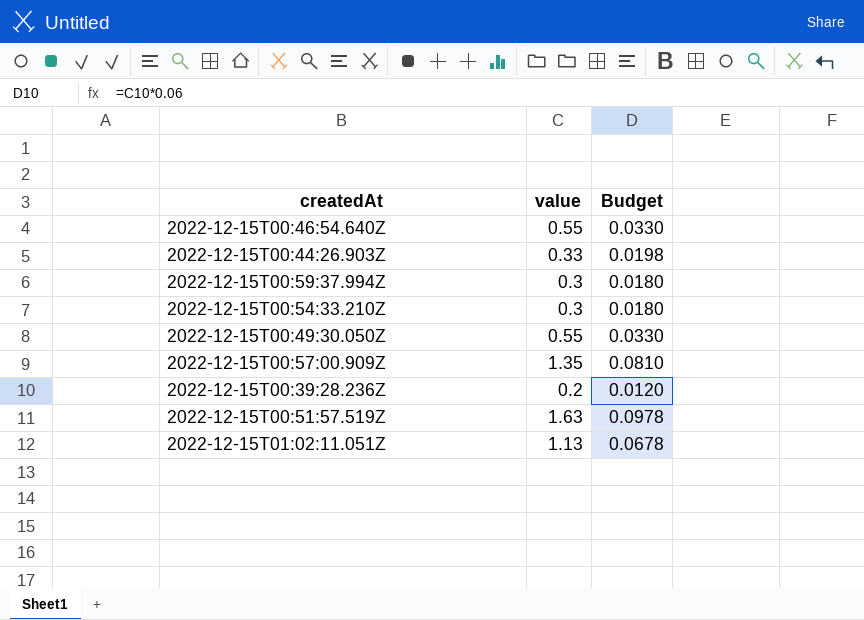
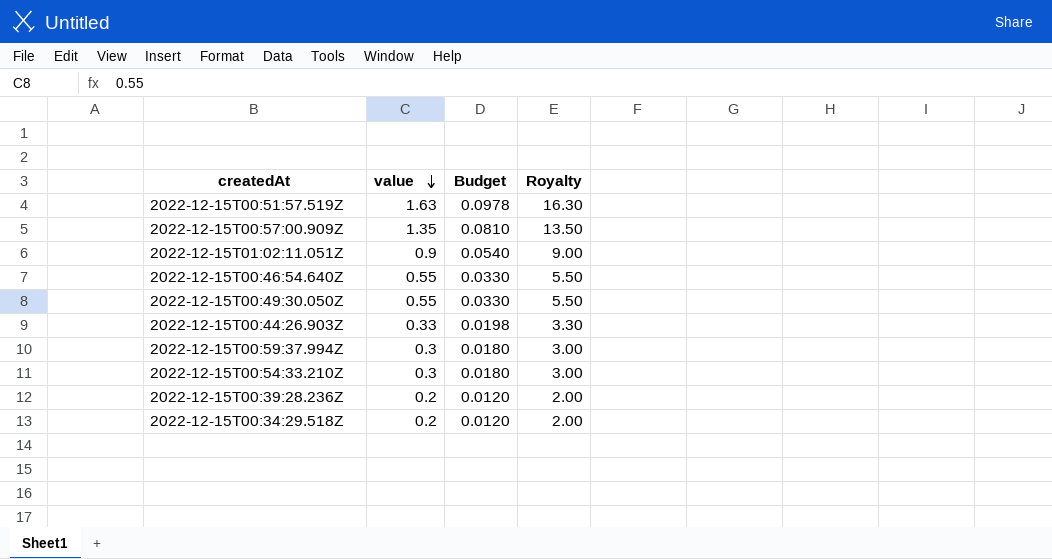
row order: none -> value descending
column Royalty | formula: none -> [value] * 10
2022-12-15T01:02:11.051Z | value: 1.13 -> 0.9
2022-12-15T01:02:11.051Z | Budget: 0.0678 -> 0.0540
row 2022-12-15T00:34:29.518Z: none -> 0.2 | 0.0120 | 2.00

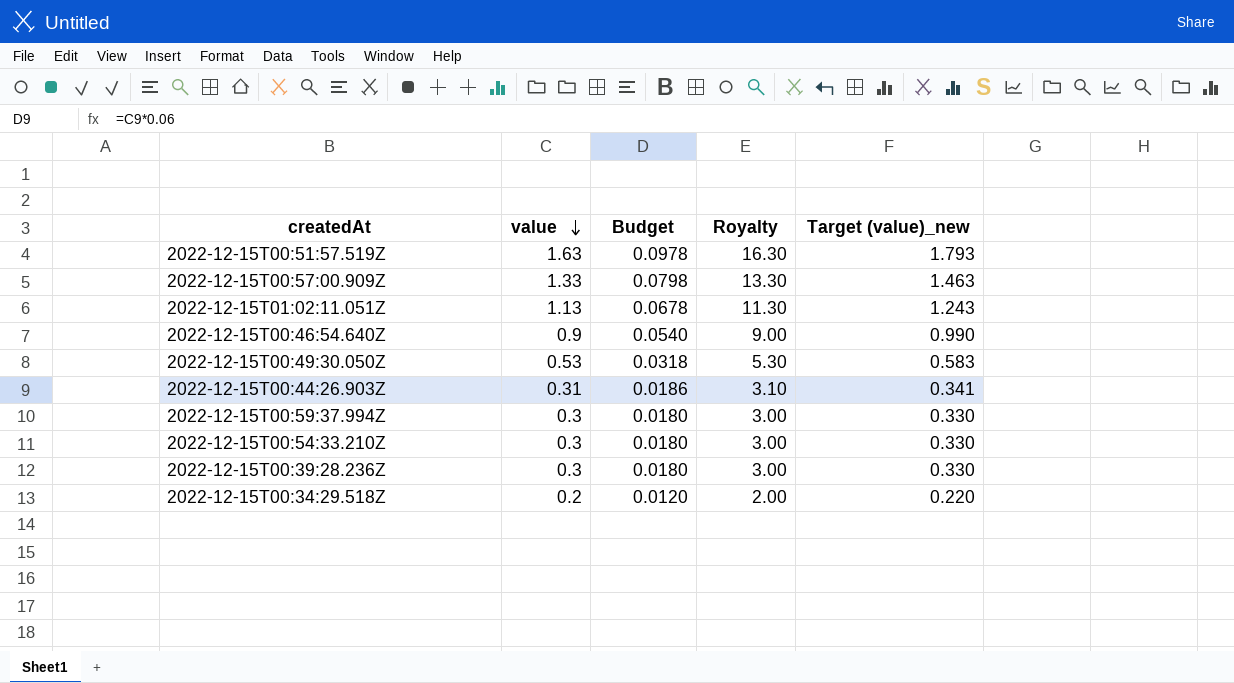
column Target (value)_new | formula: none -> [value] * 1.1
2022-12-15T00:57:00.909Z | value: 1.35 -> 1.33
2022-12-15T00:57:00.909Z | Budget: 0.0810 -> 0.0798
2022-12-15T00:57:00.909Z | Royalty: 13.50 -> 13.30
2022-12-15T01:02:11.051Z | value: 0.9 -> 1.13
2022-12-15T01:02:11.051Z | Budget: 0.0540 -> 0.0678
2022-12-15T01:02:11.051Z | Royalty: 9.00 -> 11.30
2022-12-15T00:46:54.640Z | value: 0.55 -> 0.9
2022-12-15T00:46:54.640Z | Budget: 0.0330 -> 0.0540
2022-12-15T00:46:54.640Z | Royalty: 5.50 -> 9.00
2022-12-15T00:49:30.050Z | value: 0.55 -> 0.53
2022-12-15T00:49:30.050Z | Budget: 0.0330 -> 0.0318
2022-12-15T00:49:30.050Z | Royalty: 5.50 -> 5.30
2022-12-15T00:44:26.903Z | value: 0.33 -> 0.31
2022-12-15T00:44:26.903Z | Budget: 0.0198 -> 0.0186
2022-12-15T00:44:26.903Z | Royalty: 3.30 -> 3.10
2022-12-15T00:39:28.236Z | value: 0.2 -> 0.3
2022-12-15T00:39:28.236Z | Budget: 0.0120 -> 0.0180
2022-12-15T00:39:28.236Z | Royalty: 2.00 -> 3.00

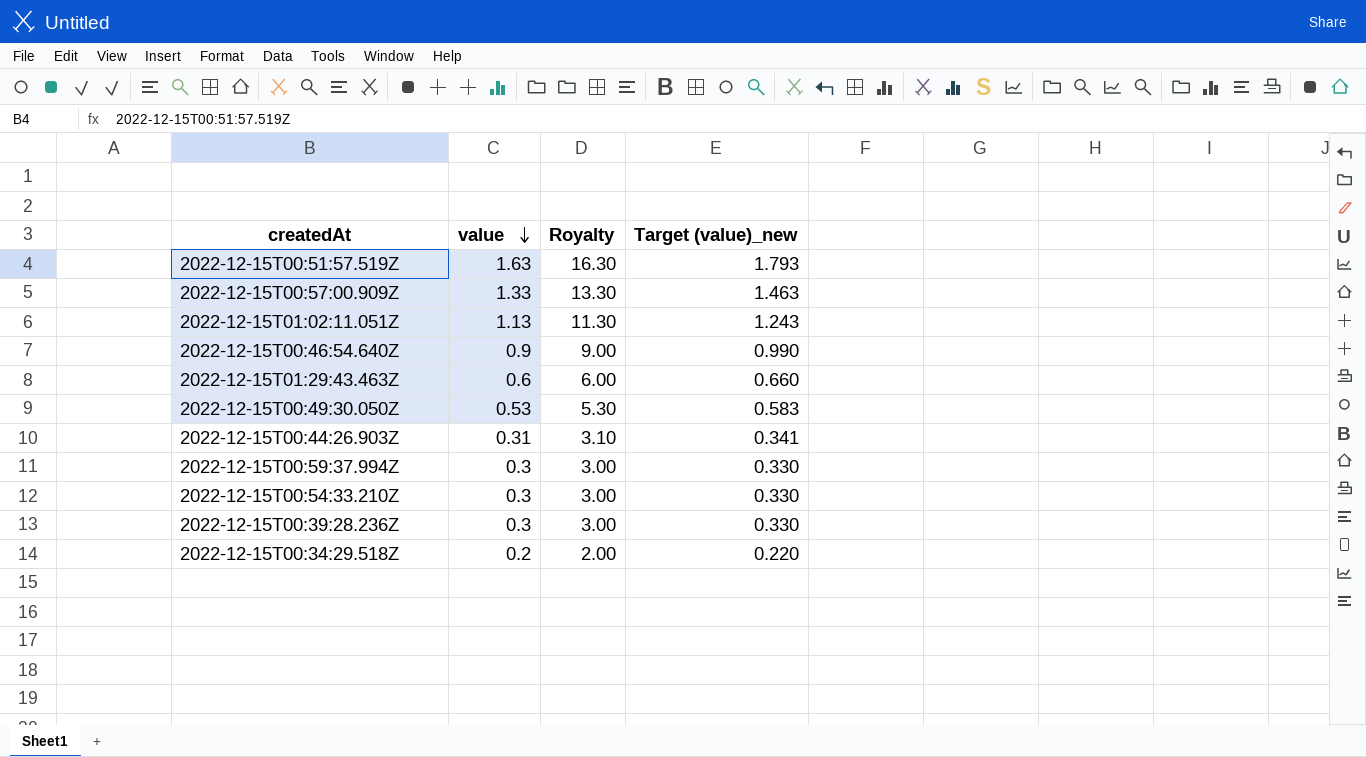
column Budget | formula: [value] * 0.06 -> none
row 2022-12-15T01:29:43.463Z: none -> 0.6 | 6.00 | 0.660

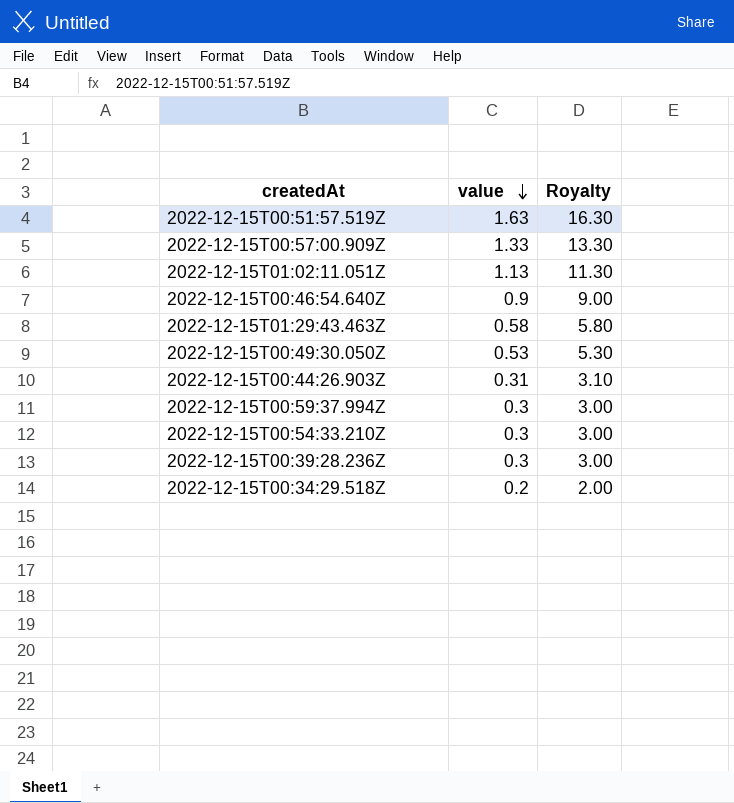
column Target (value)_new | formula: [value] * 1.1 -> none
2022-12-15T01:29:43.463Z | value: 0.6 -> 0.58
2022-12-15T01:29:43.463Z | Royalty: 6.00 -> 5.80

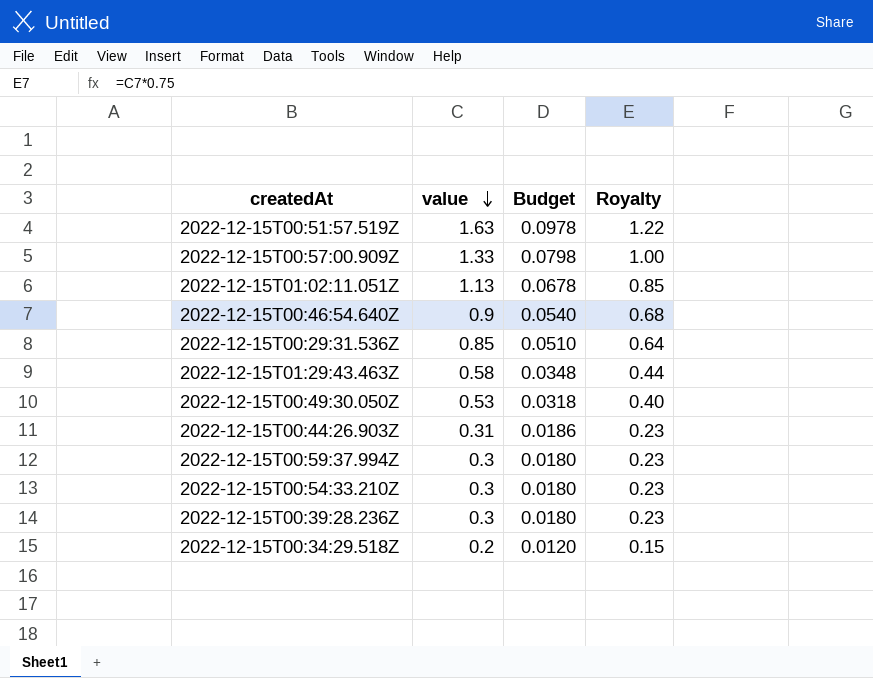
column Budget | formula: none -> [value] * 0.06
column Royalty | formula: [value] * 10 -> [value] * 0.75
row 2022-12-15T00:29:31.536Z: none -> 0.85 | 0.0510 | 0.64

